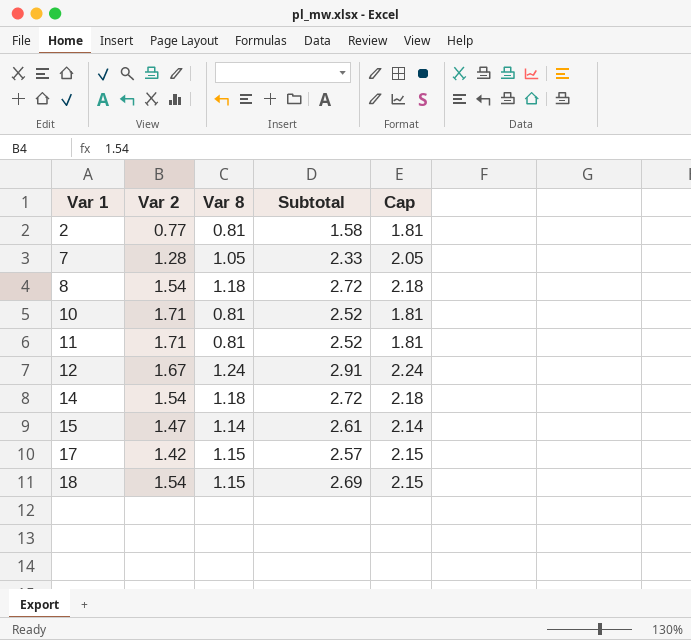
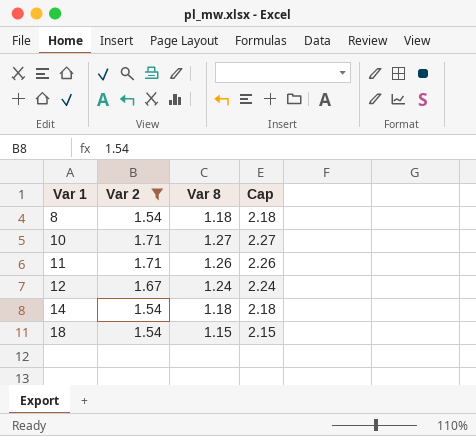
filter: none -> Var 2 >= 1.54
column Subtotal | formula: [Var 2] + [Var 8] -> none
10 | Var 8: 0.81 -> 1.27
10 | Cap: 1.81 -> 2.27
11 | Var 8: 0.81 -> 1.26
11 | Cap: 1.81 -> 2.26

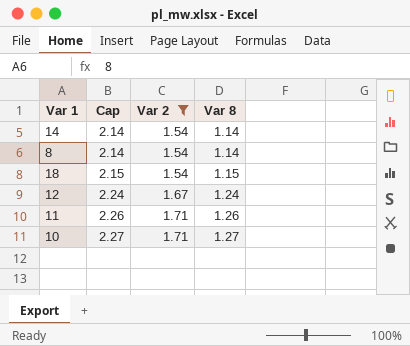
row order: Var 1 ascending -> Cap ascending
column Cap | position: 4 -> 2
14 | Cap: 2.18 -> 2.14
14 | Var 8: 1.18 -> 1.14
8 | Cap: 2.18 -> 2.14
8 | Var 8: 1.18 -> 1.14

